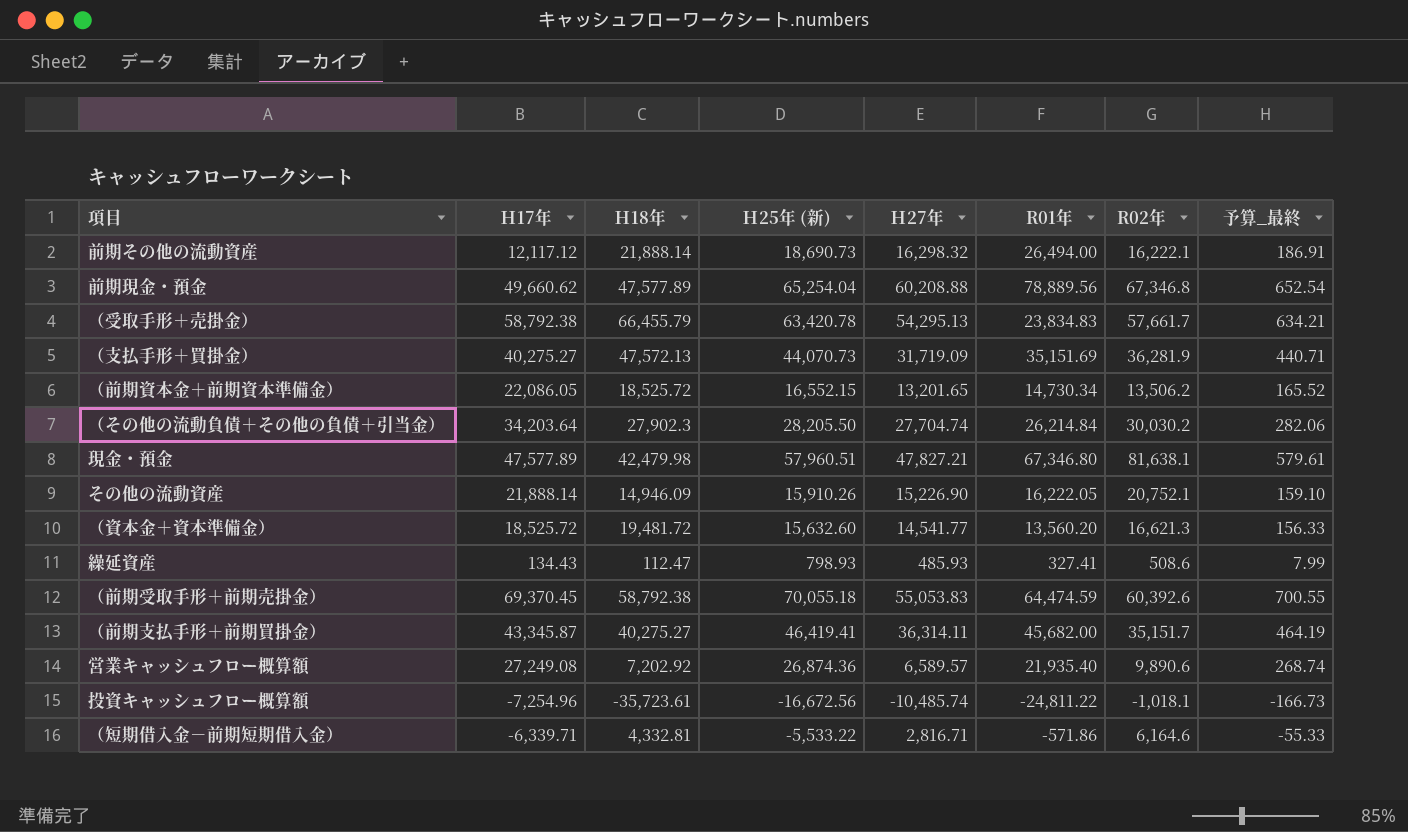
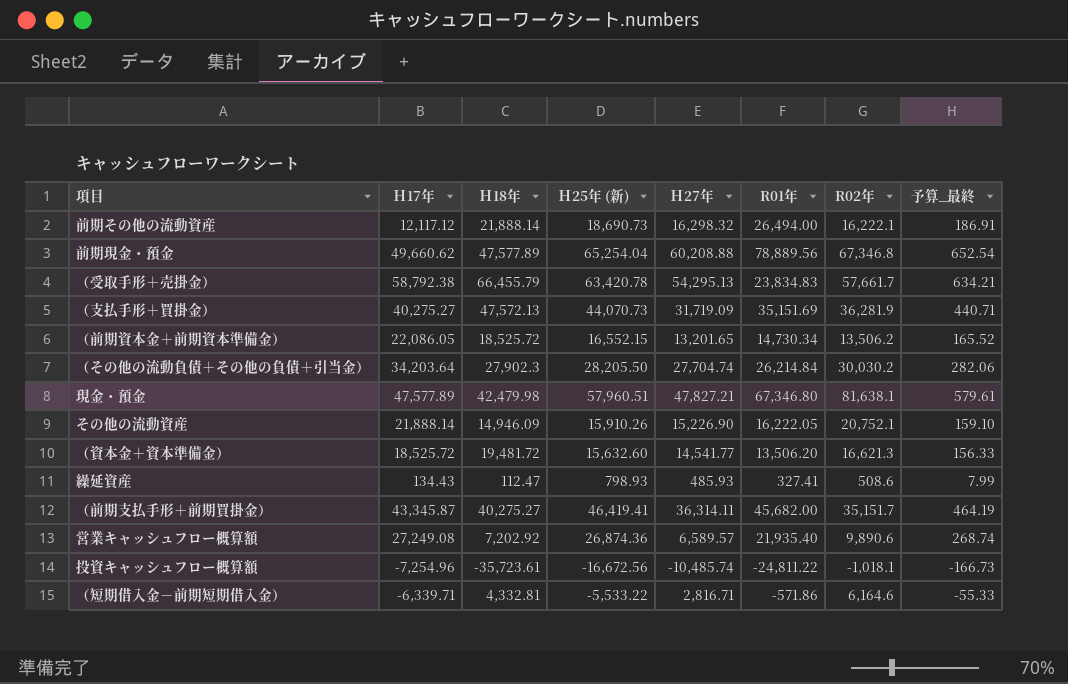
row （前期受取手形＋前期売掛金）: 69,370.45 | 58,792.38 | 70,055.18 | 55,053.83 | 64,474.59 | 60,392.6 | 700.55 -> none
（資本金＋資本準備金） | R01年: 13,560.20 -> 13,506.20

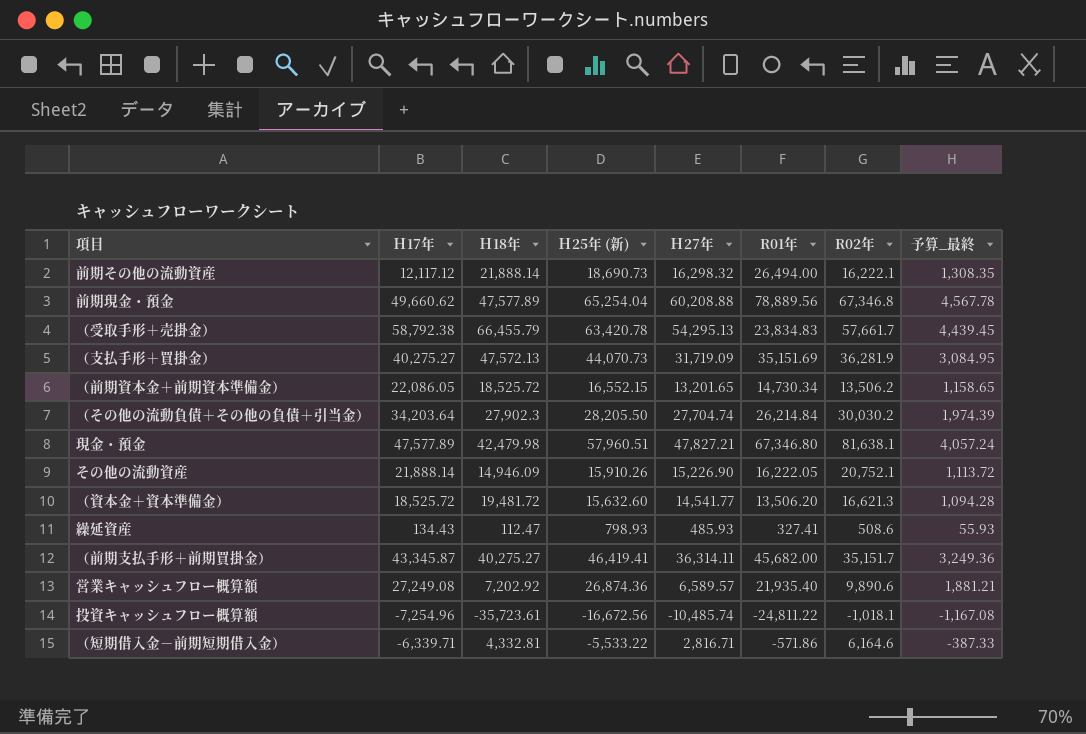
column 予算_最終 | formula: [Ｈ25年 (新)] * 0.01 -> [Ｈ25年 (新)] * 0.07

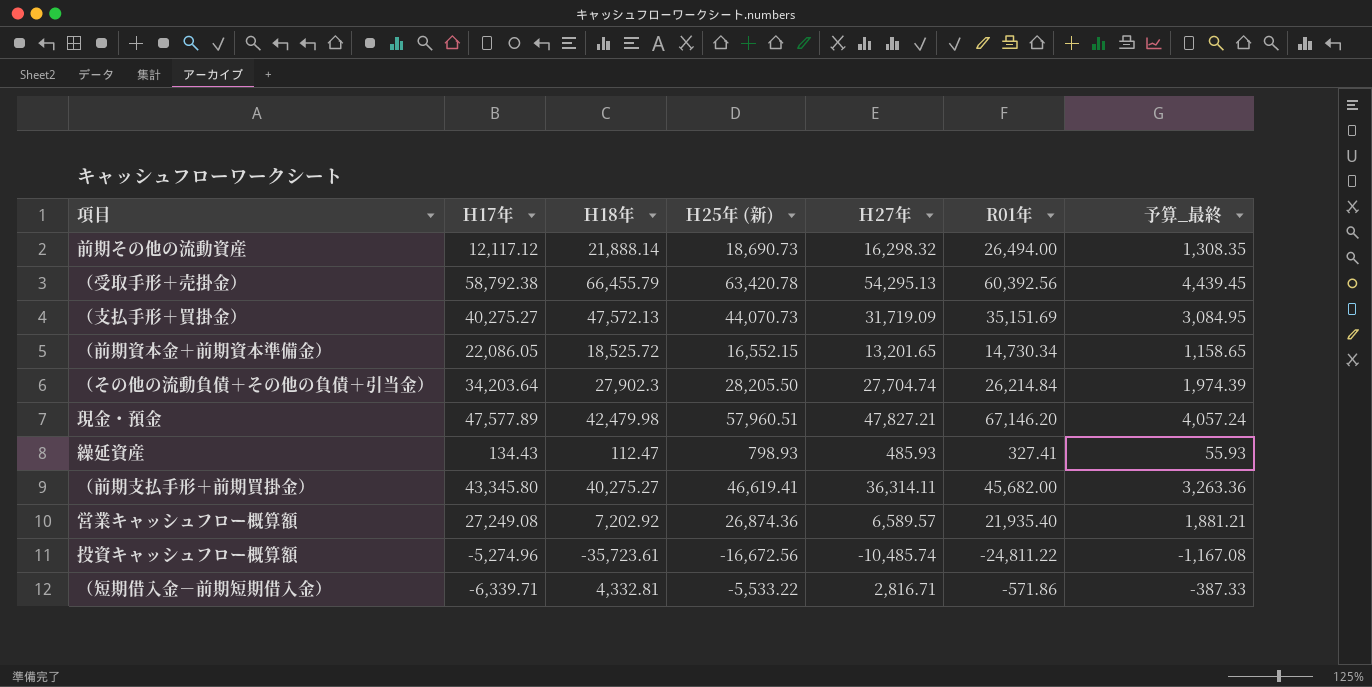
column R02年 | position: 7 -> none
row 前期現金・預金: 49,660.62 | 47,577.89 | 65,254.04 | 60,208.88 | 78,889.56 | 67,346.8 | 4,567.78 -> none
row その他の流動資産: 21,888.14 | 14,946.09 | 15,910.26 | 15,226.90 | 16,222.05 | 20,752.1 | 1,113.72 -> none
row （資本金＋資本準備金）: 18,525.72 | 19,481.72 | 15,632.60 | 14,541.77 | 13,506.20 | 16,621.3 | 1,094.28 -> none
（受取手形＋売掛金） | R01年: 23,834.83 -> 60,392.56
現金・預金 | R01年: 67,346.80 -> 67,146.20
（前期支払手形＋前期買掛金） | Ｈ17年: 43,345.87 -> 43,345.80
（前期支払手形＋前期買掛金） | Ｈ25年 (新): 46,419.41 -> 46,619.41
（前期支払手形＋前期買掛金） | 予算_最終: 3,249.36 -> 3,263.36
投資キャッシュフロー概算額 | Ｈ17年: -7,254.96 -> -5,274.96

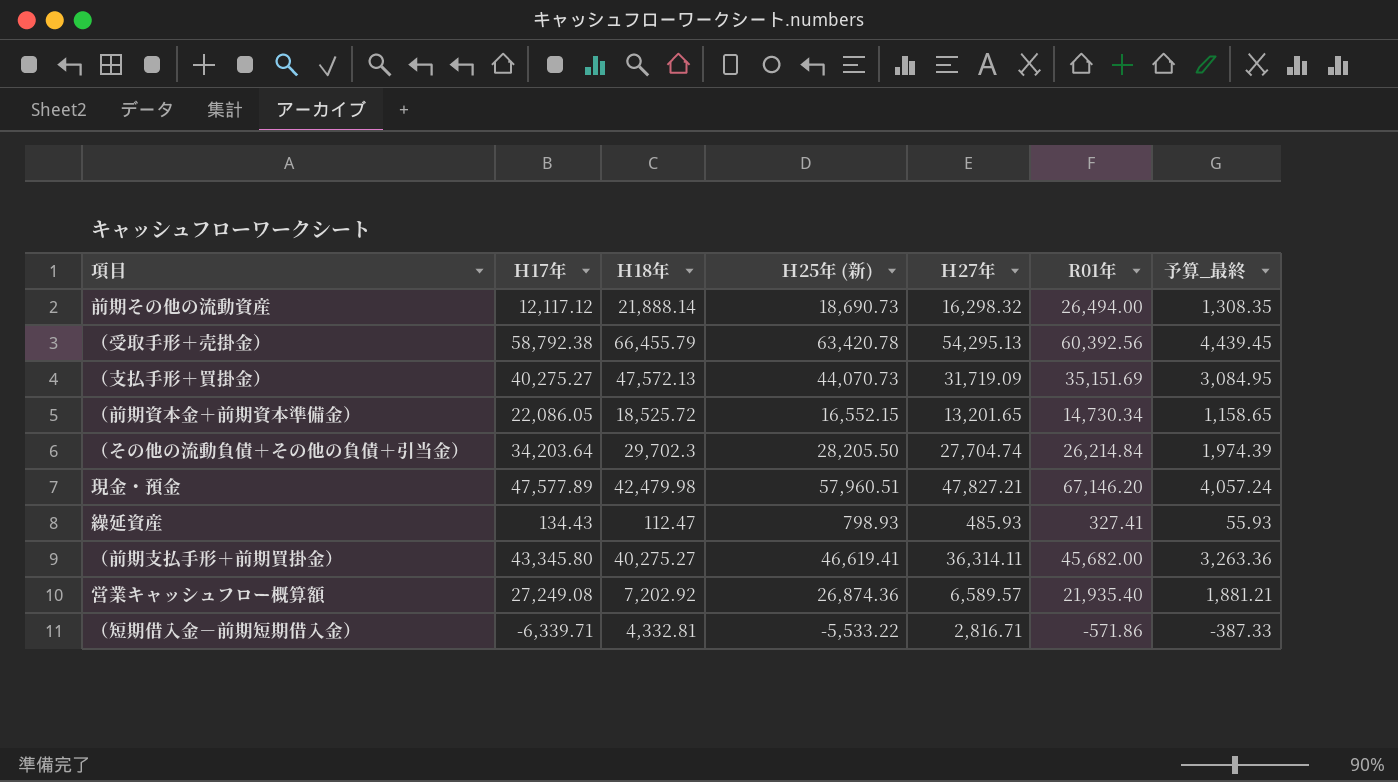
row 投資キャッシュフロー概算額: -5,274.96 | -35,723.61 | -16,672.56 | -10,485.74 | -24,811.22 | -1,167.08 -> none
（その他の流動負債＋その他の負債＋引当金） | Ｈ18年: 27,902.3 -> 29,702.3

